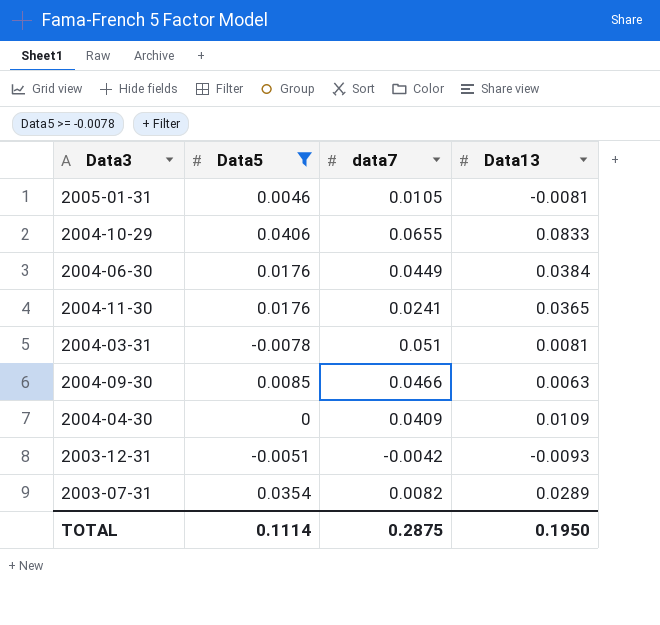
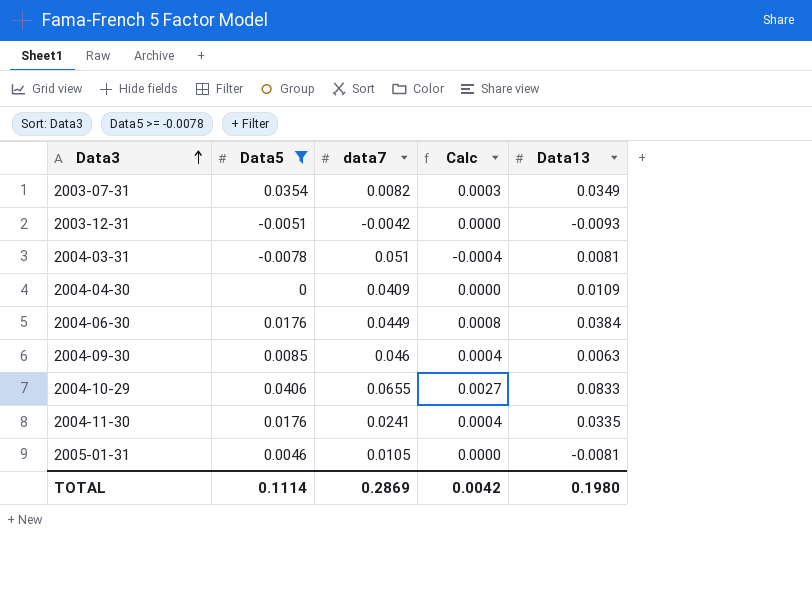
row order: none -> Data3 ascending
column Calc | formula: none -> [Data5] * [data7]
2003-07-31 | Data13: 0.0289 -> 0.0349
2004-09-30 | data7: 0.0466 -> 0.046
2004-11-30 | Data13: 0.0365 -> 0.0335
TOTAL | data7: 0.2875 -> 0.2869
TOTAL | Data13: 0.1950 -> 0.1980

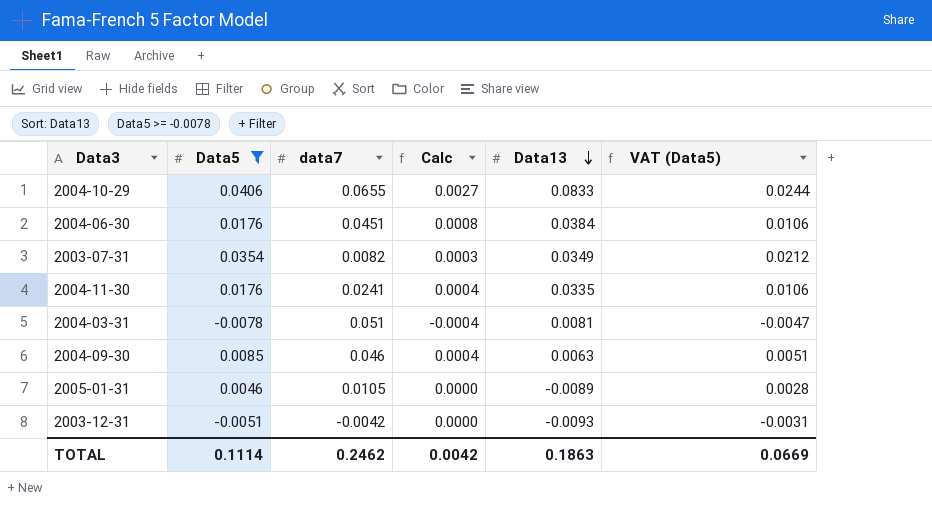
row order: Data3 ascending -> Data13 descending
column VAT (Data5) | formula: none -> [Data5] * 0.6
row 2004-04-30: 0 | 0.0409 | 0.0000 | 0.0109 -> none
2004-06-30 | data7: 0.0449 -> 0.0451
2005-01-31 | Data13: -0.0081 -> -0.0089
TOTAL | data7: 0.2869 -> 0.2462
TOTAL | Data13: 0.1980 -> 0.1863

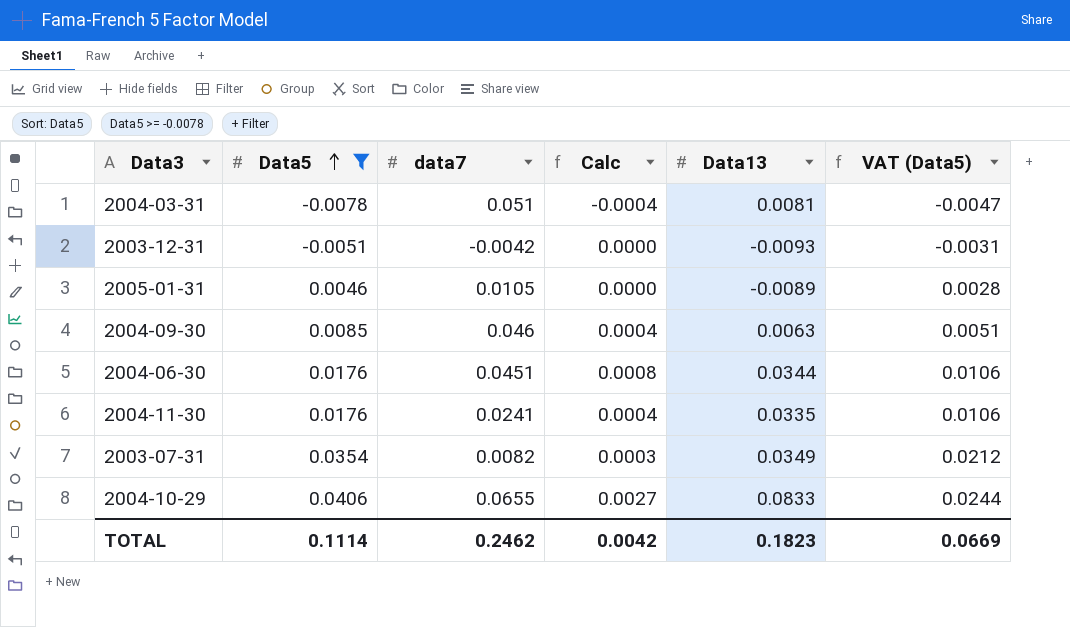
row order: Data13 descending -> Data5 ascending
2004-06-30 | Data13: 0.0384 -> 0.0344
TOTAL | Data13: 0.1863 -> 0.1823

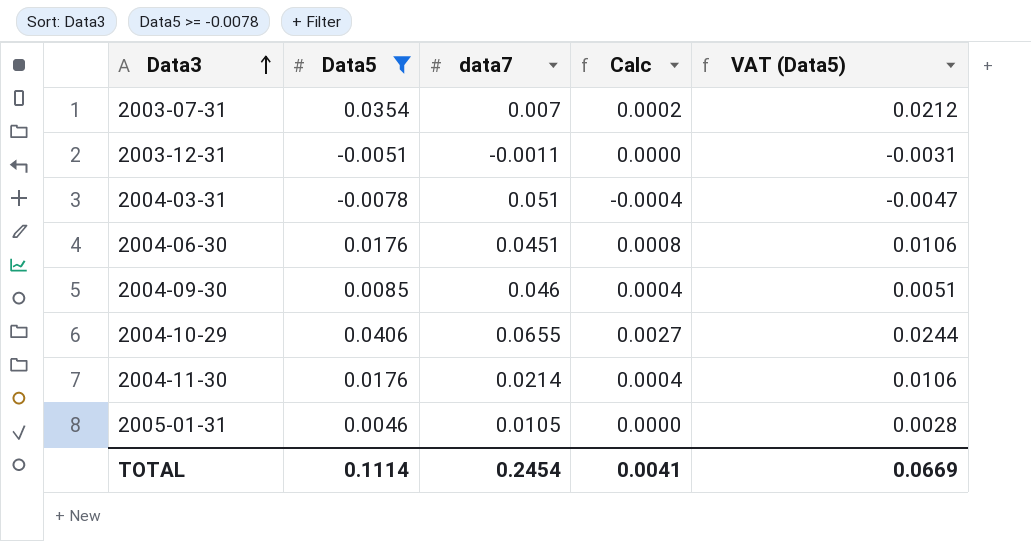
row order: Data5 ascending -> Data3 ascending
column Data13 | position: 5 -> none
2003-07-31 | data7: 0.0082 -> 0.007
2003-07-31 | Calc: 0.0003 -> 0.0002
2003-12-31 | data7: -0.0042 -> -0.0011
2004-11-30 | data7: 0.0241 -> 0.0214
TOTAL | data7: 0.2462 -> 0.2454
TOTAL | Calc: 0.0042 -> 0.0041

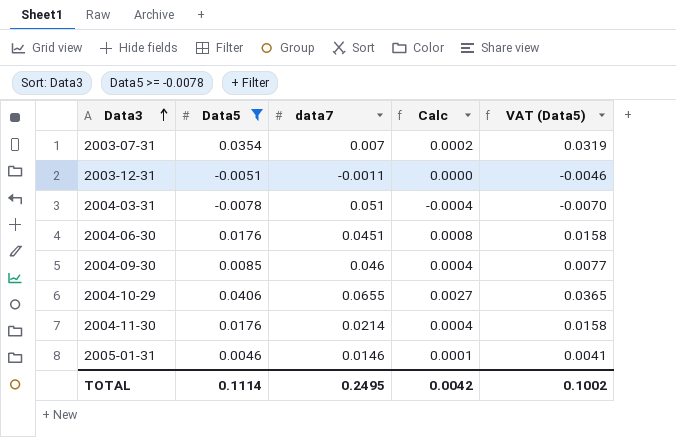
column VAT (Data5) | formula: [Data5] * 0.6 -> [Data5] * 0.9
2005-01-31 | data7: 0.0105 -> 0.0146
2005-01-31 | Calc: 0.0000 -> 0.0001
TOTAL | data7: 0.2454 -> 0.2495
TOTAL | Calc: 0.0041 -> 0.0042
TOTAL | VAT (Data5): 0.0669 -> 0.1002

